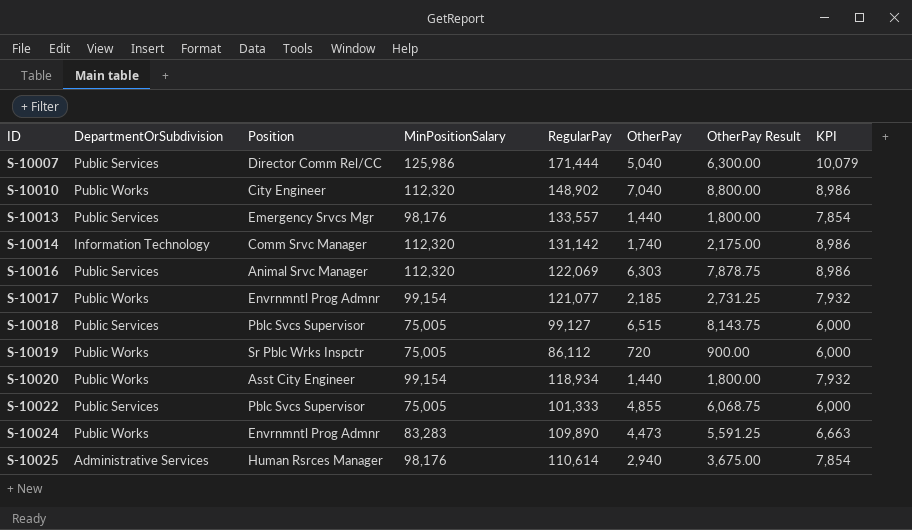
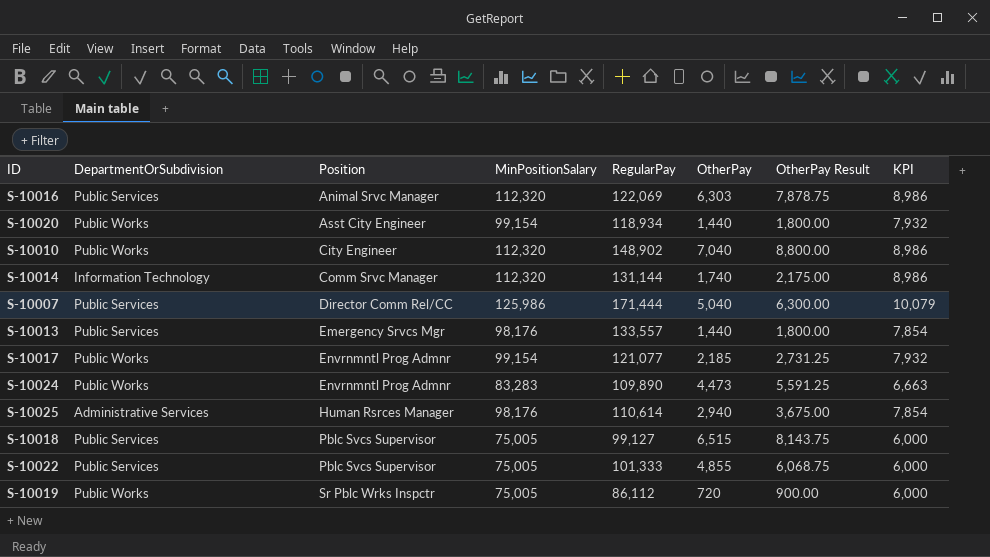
row order: ID ascending -> Position ascending
S-10014 | RegularPay: 131,142 -> 131,144

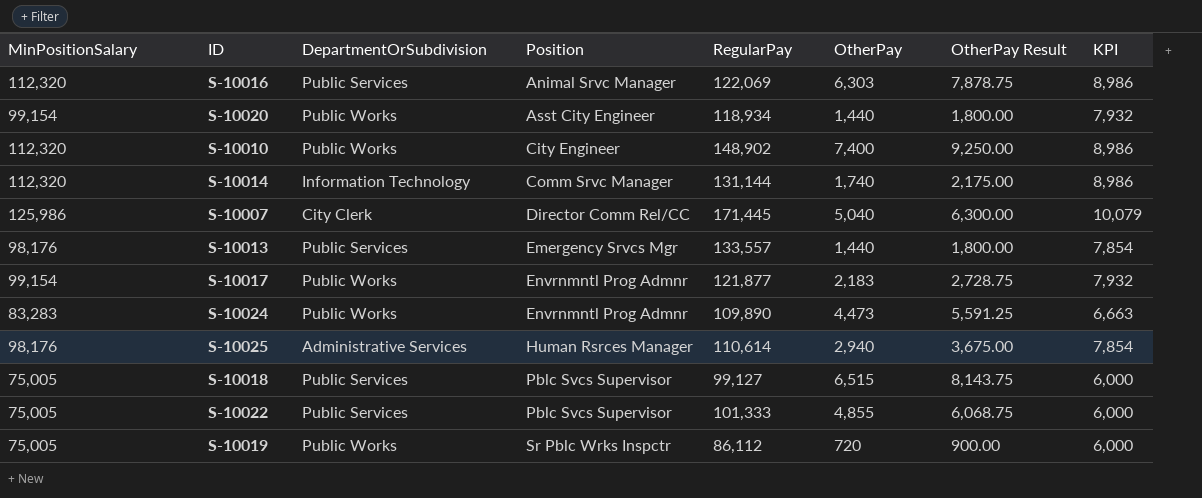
column MinPositionSalary | position: 4 -> 1
S-10010 | OtherPay: 7,040 -> 7,400
S-10010 | OtherPay Result: 8,800.00 -> 9,250.00
S-10007 | DepartmentOrSubdivision: Public Services -> City Clerk
S-10007 | RegularPay: 171,444 -> 171,445
S-10017 | RegularPay: 121,077 -> 121,877
S-10017 | OtherPay: 2,185 -> 2,183
S-10017 | OtherPay Result: 2,731.25 -> 2,728.75

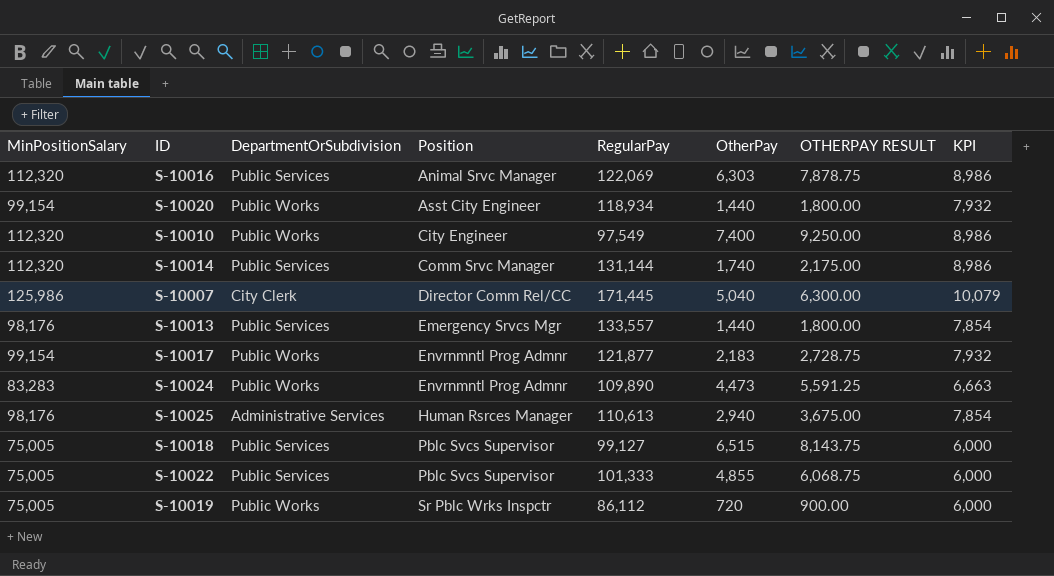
column name: OtherPay Result -> OTHERPAY RESULT
S-10010 | RegularPay: 148,902 -> 97,549
S-10014 | DepartmentOrSubdivision: Information Technology -> Public Services
S-10025 | RegularPay: 110,614 -> 110,613

